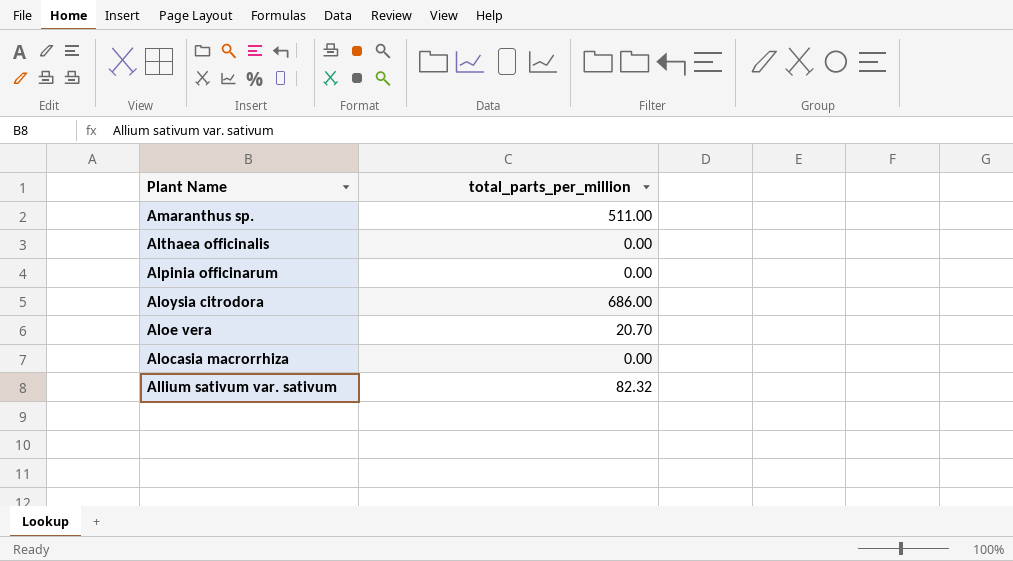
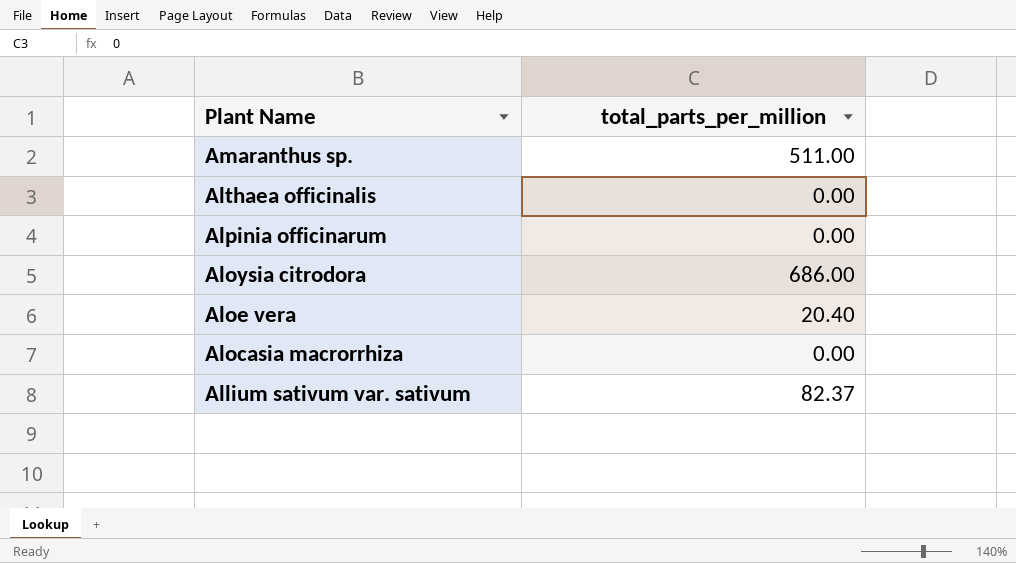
Aloe vera | total_parts_per_million: 20.70 -> 20.40
Allium sativum var. sativum | total_parts_per_million: 82.32 -> 82.37

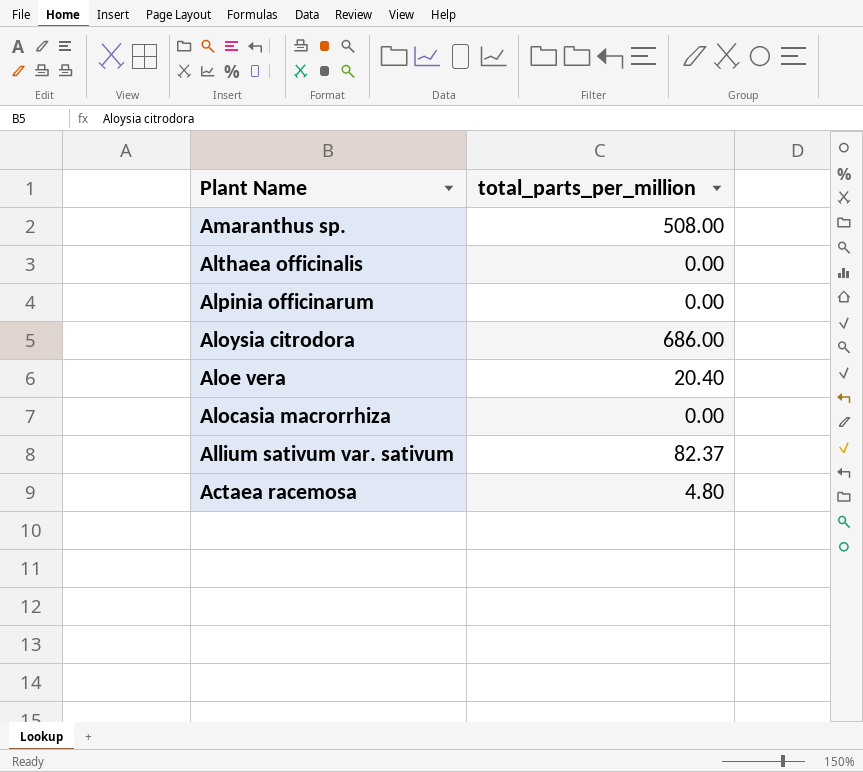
Amaranthus sp. | total_parts_per_million: 511.00 -> 508.00
row Actaea racemosa: none -> 4.80

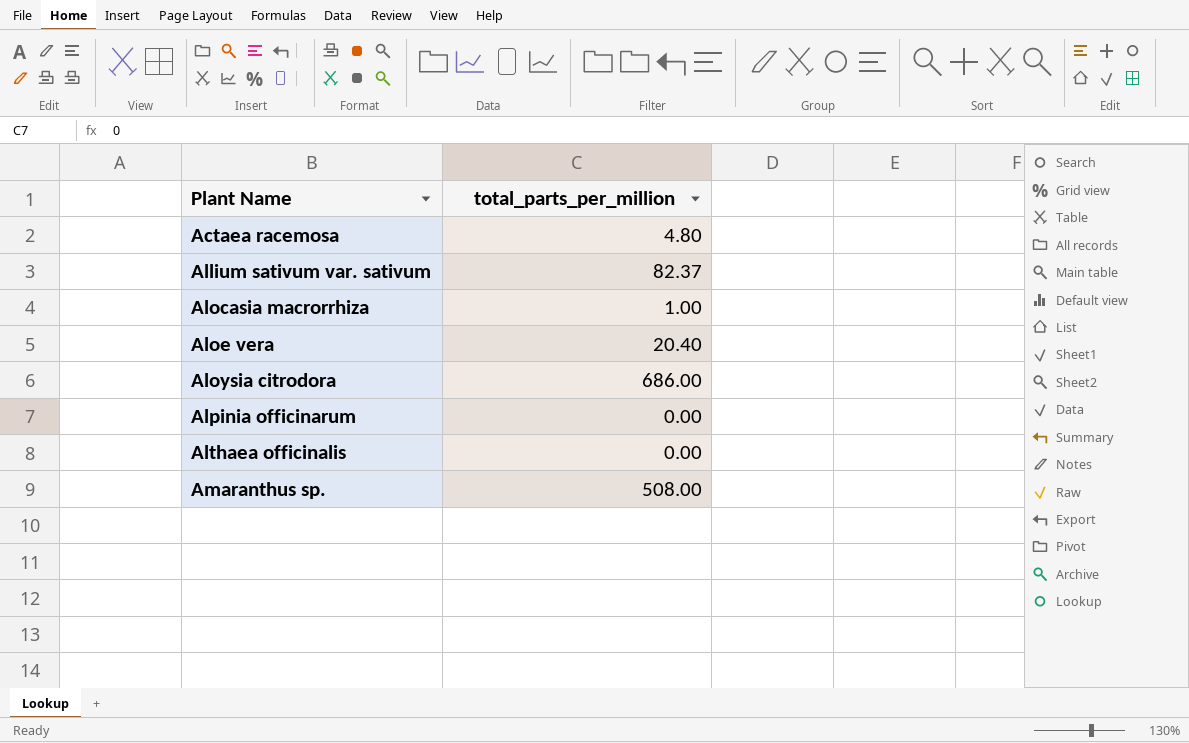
row order: Plant Name descending -> Plant Name ascending
Alocasia macrorrhiza | total_parts_per_million: 0.00 -> 1.00

